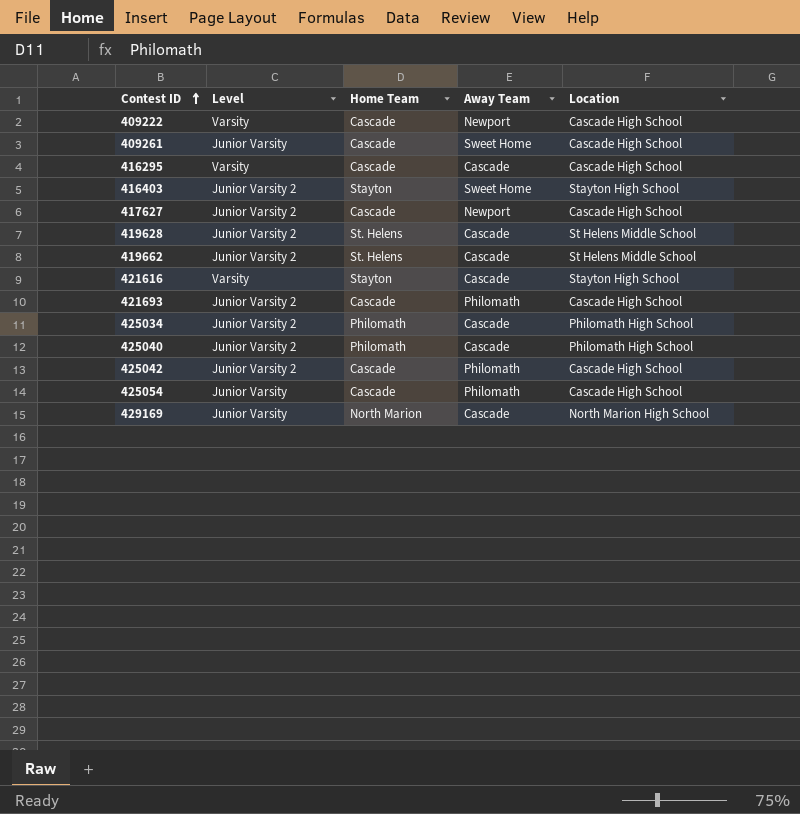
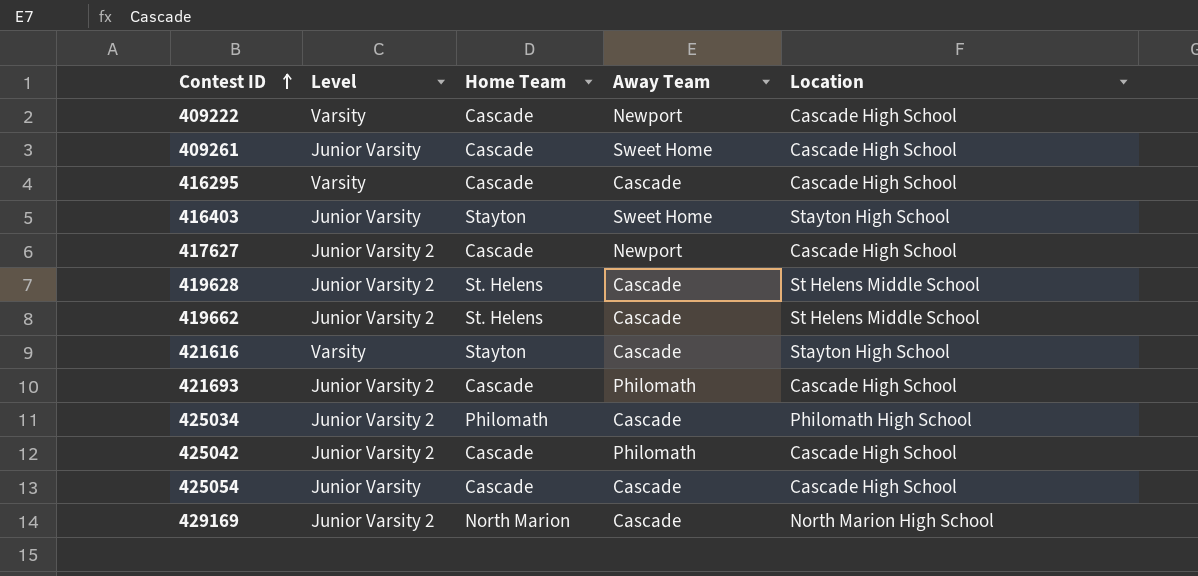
row 425040: Junior Varsity 2 | Philomath | Cascade | Philomath High School -> none
416403 | Level: Junior Varsity 2 -> Junior Varsity
425054 | Away Team: Philomath -> Cascade
429169 | Level: Junior Varsity -> Junior Varsity 2

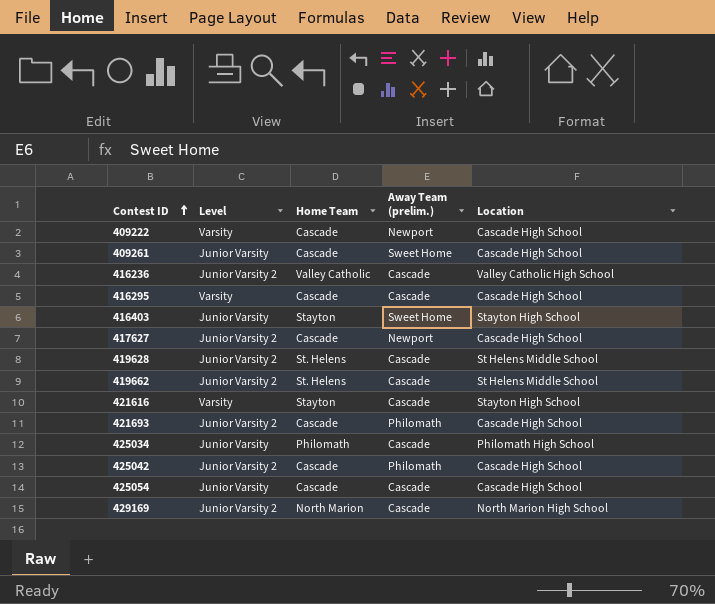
column name: Away Team -> Away Team (prelim.)
row 416236: none -> Junior Varsity 2 | Valley Catholic | Cascade | Valley Catholic High School
425034 | Level: Junior Varsity 2 -> Junior Varsity

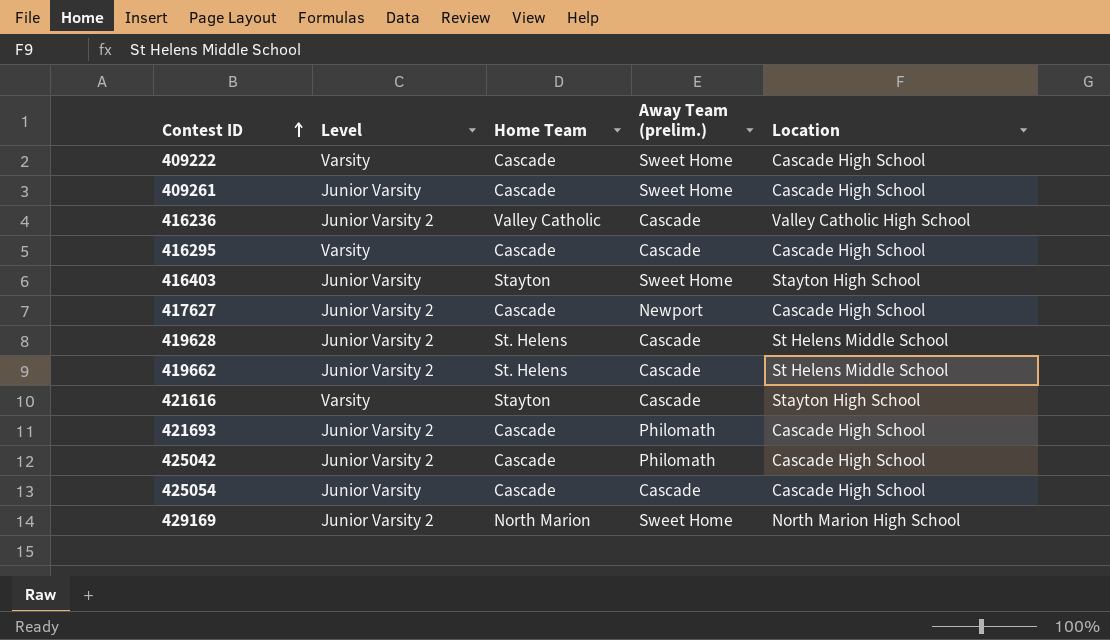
row 425034: Junior Varsity | Philomath | Cascade | Philomath High School -> none
409222 | Away Team (prelim.): Newport -> Sweet Home
429169 | Away Team (prelim.): Cascade -> Sweet Home

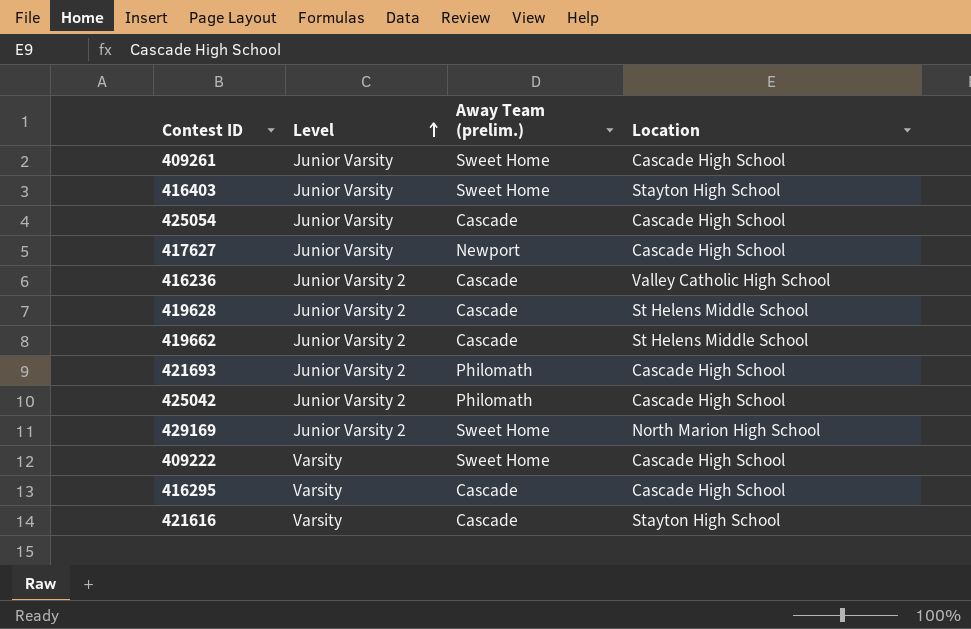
row order: Contest ID ascending -> Level ascending
column Home Team | position: 3 -> none
417627 | Level: Junior Varsity 2 -> Junior Varsity

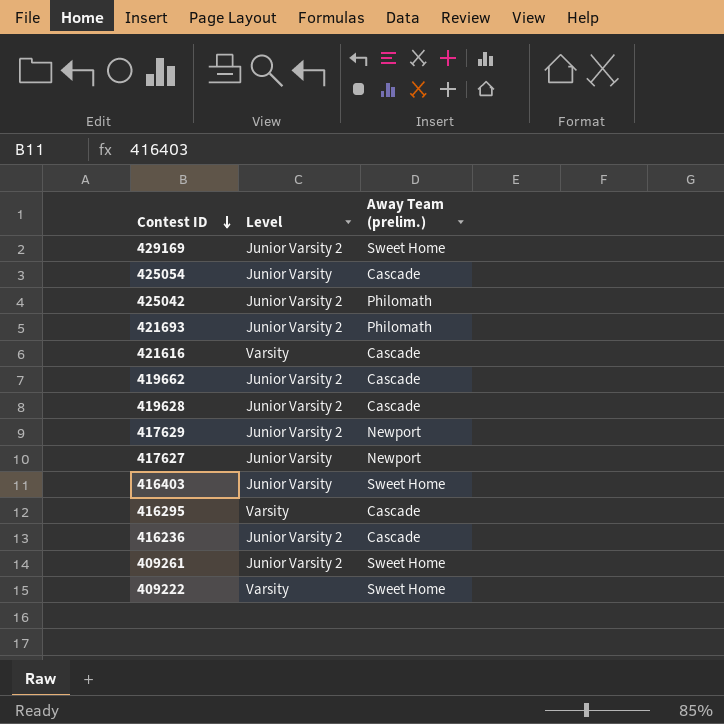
row order: Level ascending -> Contest ID descending
column Location | position: 4 -> none
row 417629: none -> Junior Varsity 2 | Newport
409261 | Level: Junior Varsity -> Junior Varsity 2

